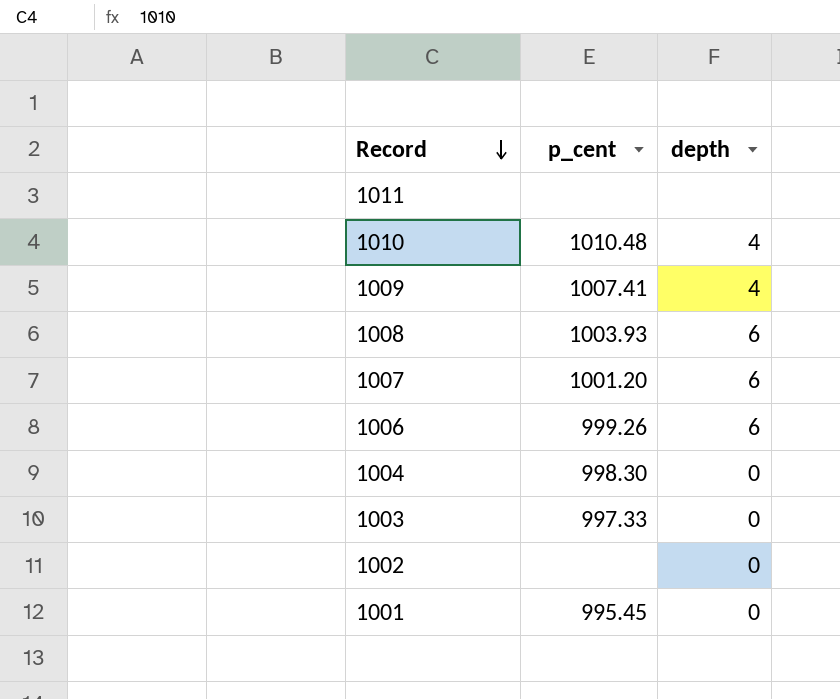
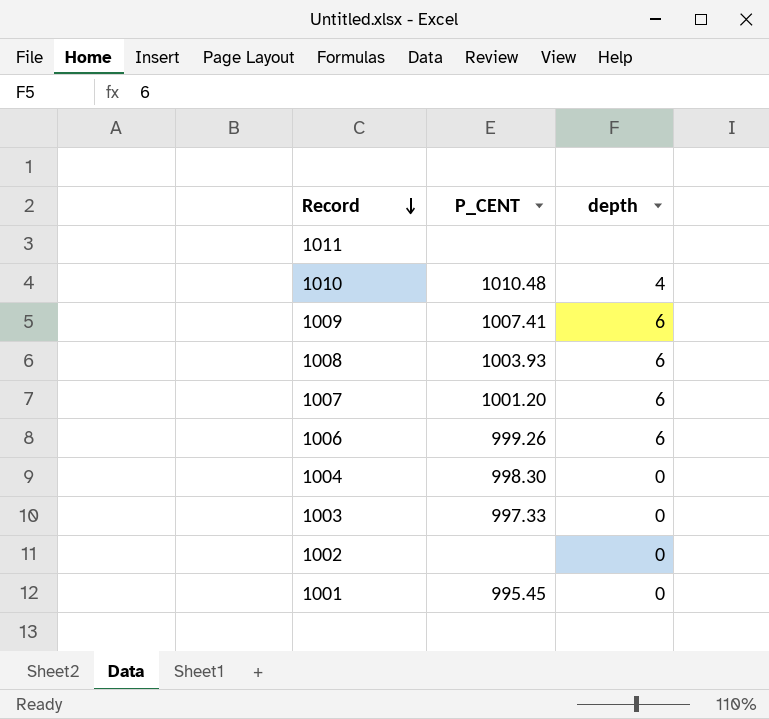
column name: p_cent -> P_CENT
1009 | depth: 4 -> 6

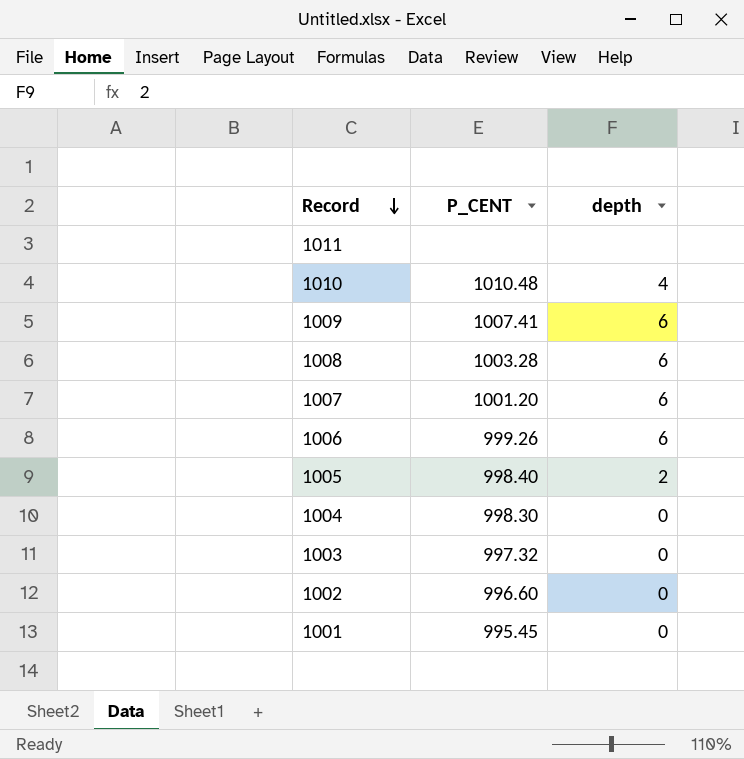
1008 | P_CENT: 1003.93 -> 1003.28
row 1005: none -> 998.40 | 2
1003 | P_CENT: 997.33 -> 997.32
1002 | P_CENT: none -> 996.60

